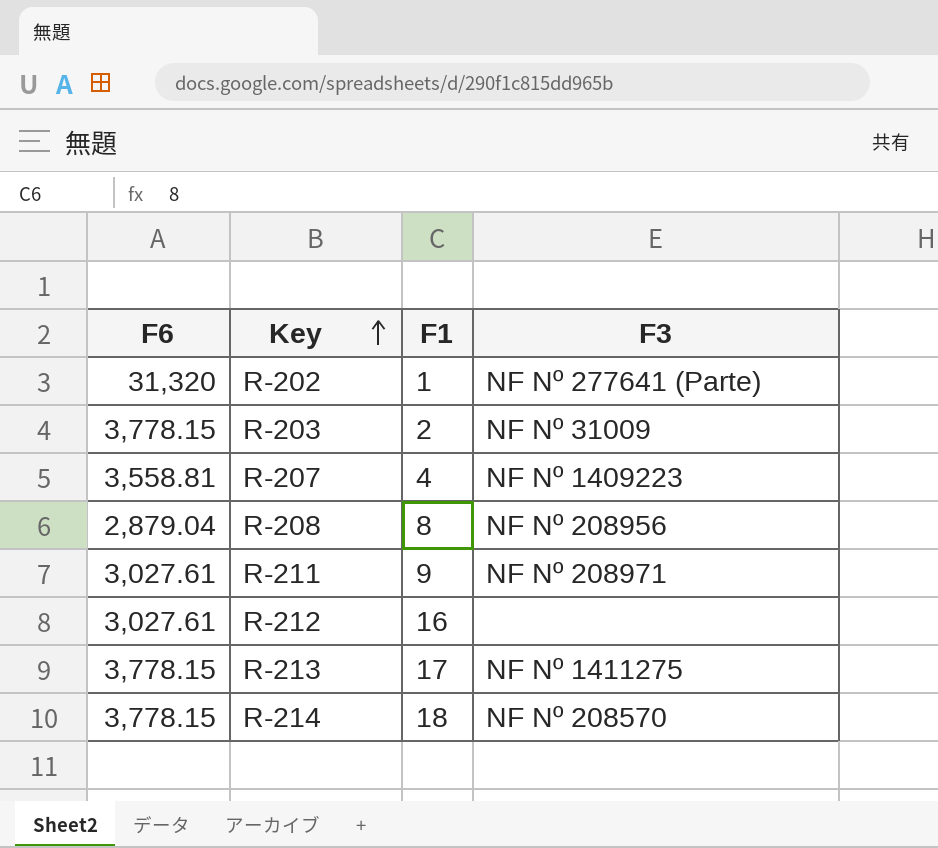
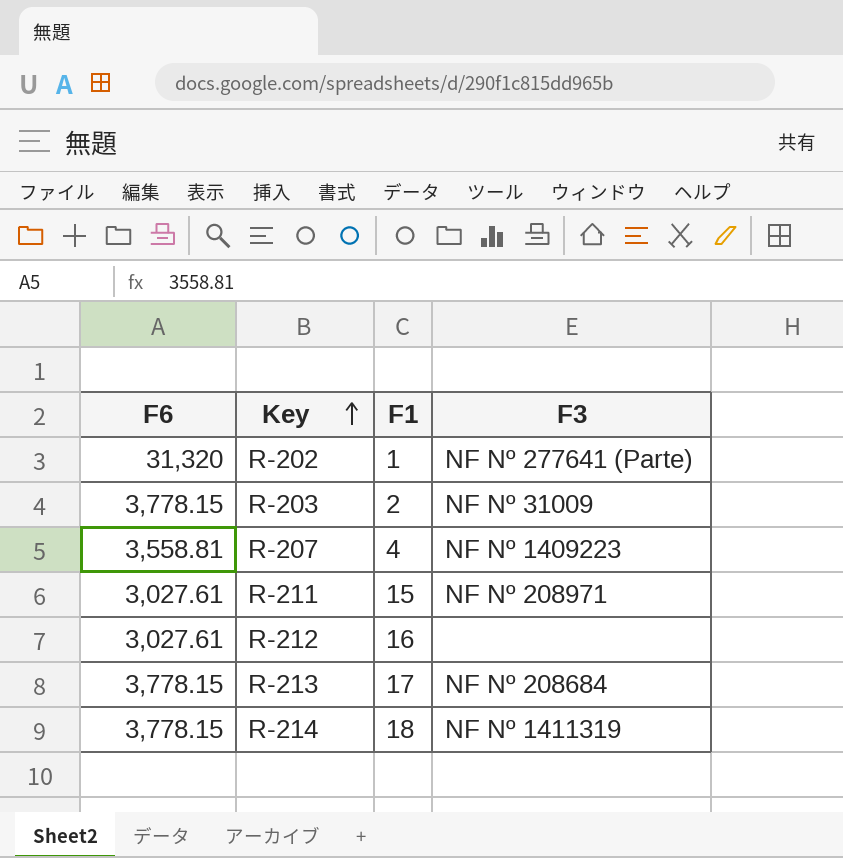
row R-208: 2,879.04 | 8 | NF Nº 208956 -> none
R-211 | F1: 9 -> 15
R-213 | F3: NF Nº 1411275 -> NF Nº 208684
R-214 | F3: NF Nº 208570 -> NF Nº 1411319

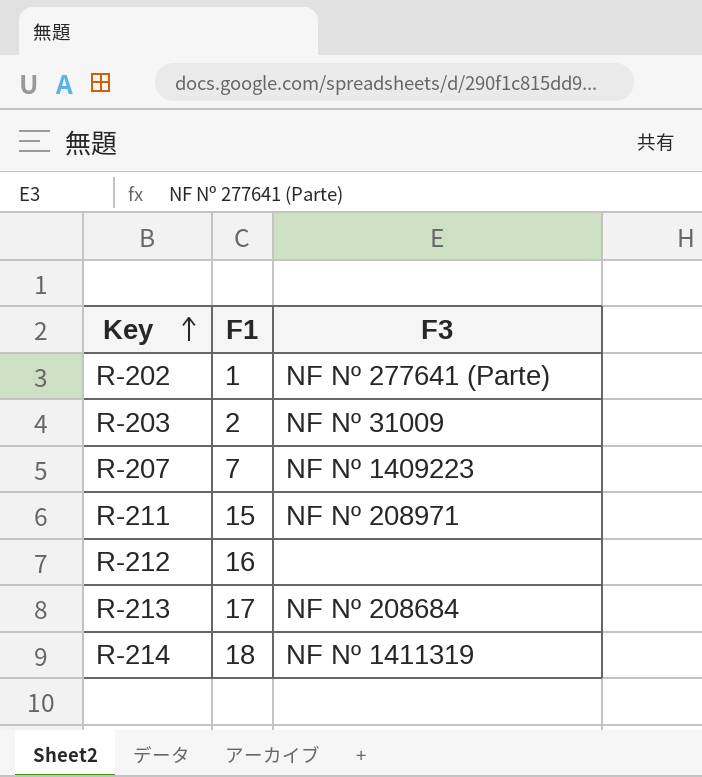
column F6 | position: 1 -> none
R-207 | F1: 4 -> 7

